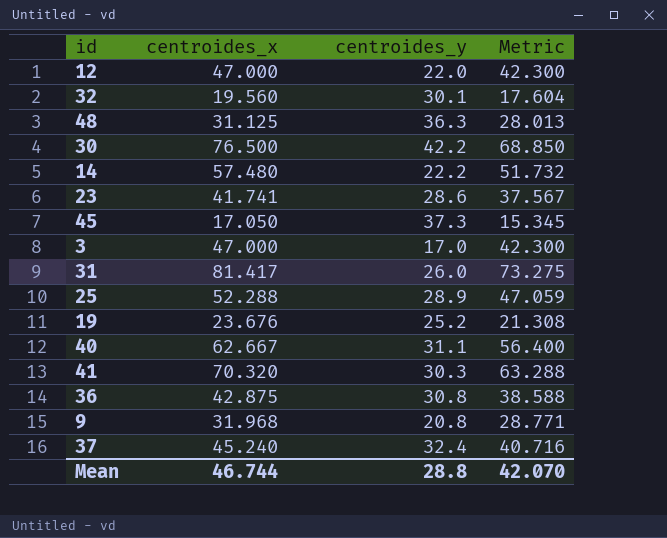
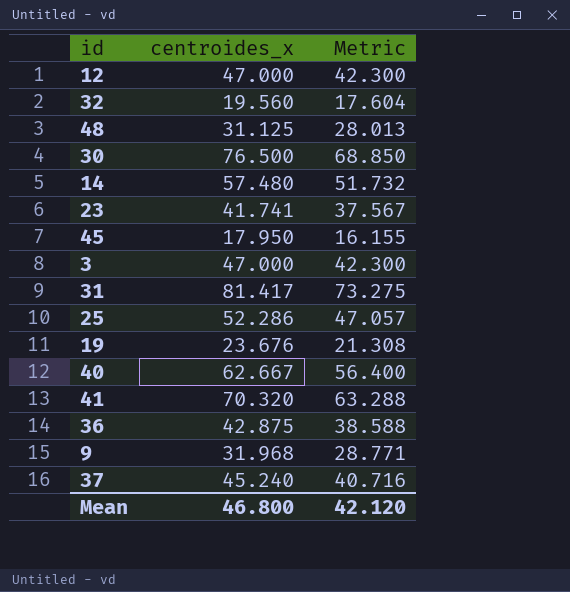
column centroides_y | position: 3 -> none
45 | centroides_x: 17.050 -> 17.950
45 | Metric: 15.345 -> 16.155
25 | centroides_x: 52.288 -> 52.286
25 | Metric: 47.059 -> 47.057
Mean | centroides_x: 46.744 -> 46.800
Mean | Metric: 42.070 -> 42.120

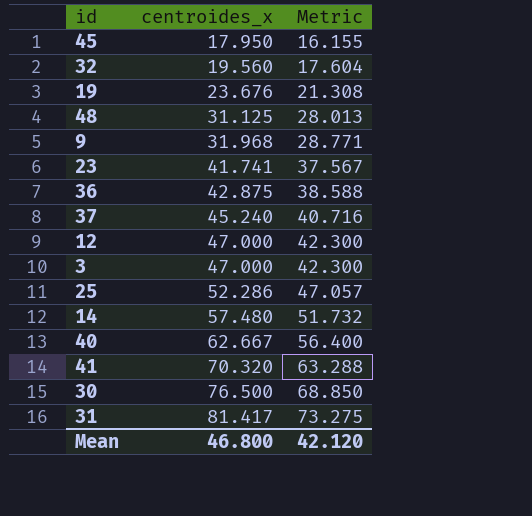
row order: none -> centroides_x ascending

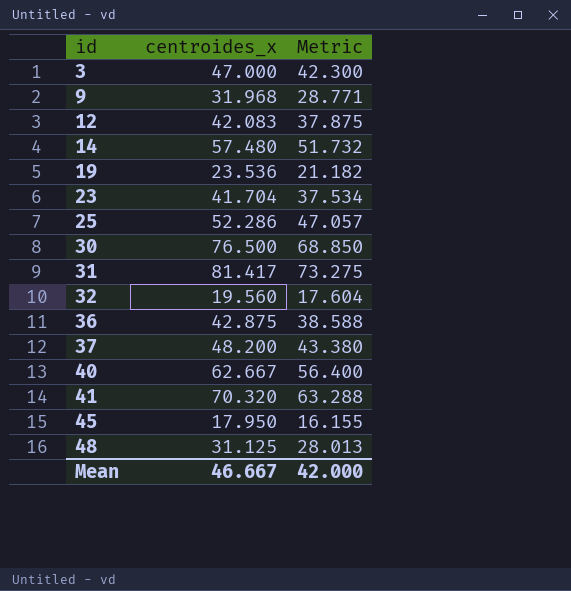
row order: centroides_x ascending -> id ascending
12 | centroides_x: 47.000 -> 42.083
12 | Metric: 42.300 -> 37.875
19 | centroides_x: 23.676 -> 23.536
19 | Metric: 21.308 -> 21.182
23 | centroides_x: 41.741 -> 41.704
23 | Metric: 37.567 -> 37.534
37 | centroides_x: 45.240 -> 48.200
37 | Metric: 40.716 -> 43.380
Mean | centroides_x: 46.800 -> 46.667
Mean | Metric: 42.120 -> 42.000

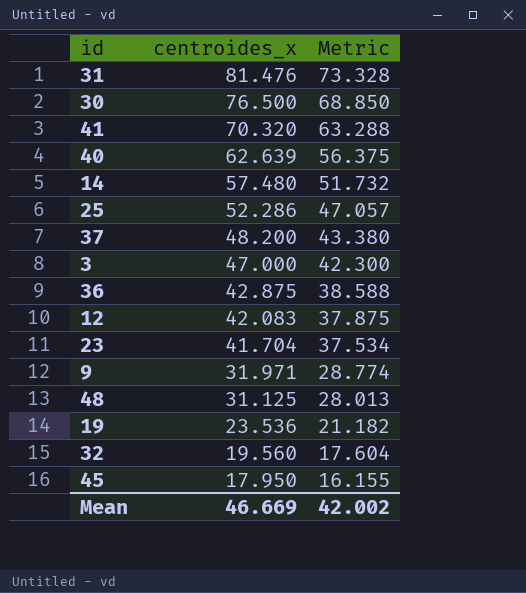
row order: id ascending -> centroides_x descending
31 | centroides_x: 81.417 -> 81.476
31 | Metric: 73.275 -> 73.328
40 | centroides_x: 62.667 -> 62.639
40 | Metric: 56.400 -> 56.375
9 | centroides_x: 31.968 -> 31.971
9 | Metric: 28.771 -> 28.774
Mean | centroides_x: 46.667 -> 46.669
Mean | Metric: 42.000 -> 42.002

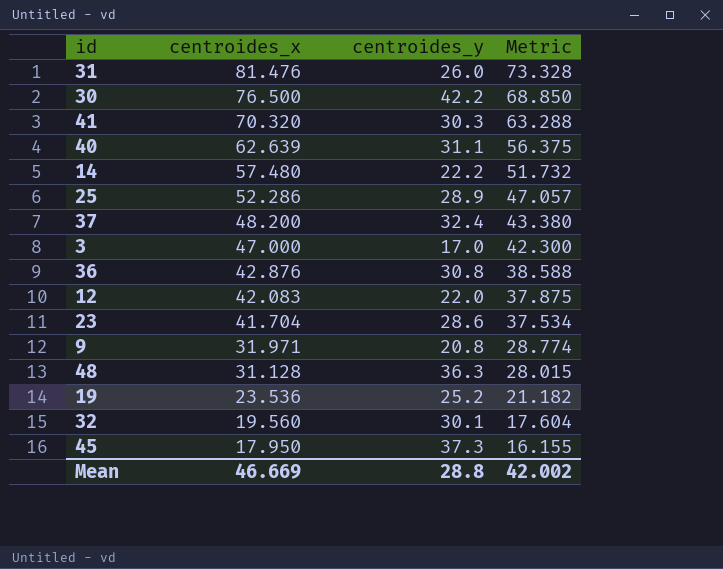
column centroides_y | position: none -> 3
36 | centroides_x: 42.875 -> 42.876
48 | centroides_x: 31.125 -> 31.128
48 | Metric: 28.013 -> 28.015

